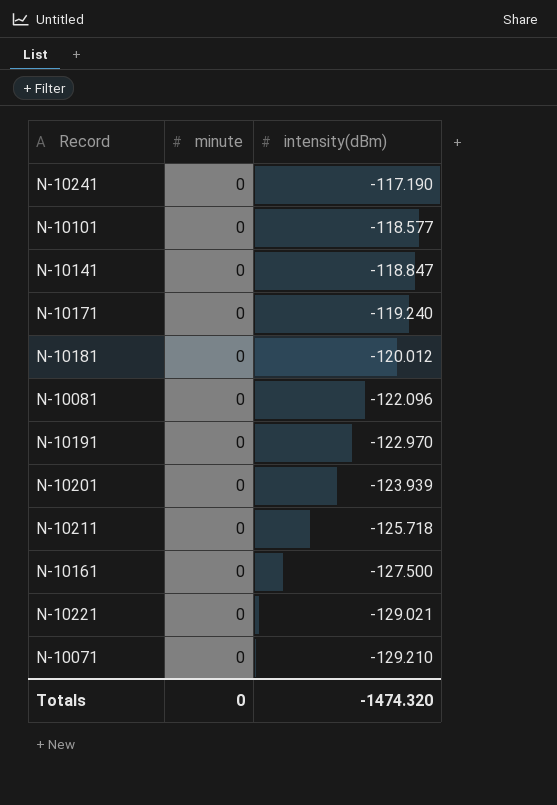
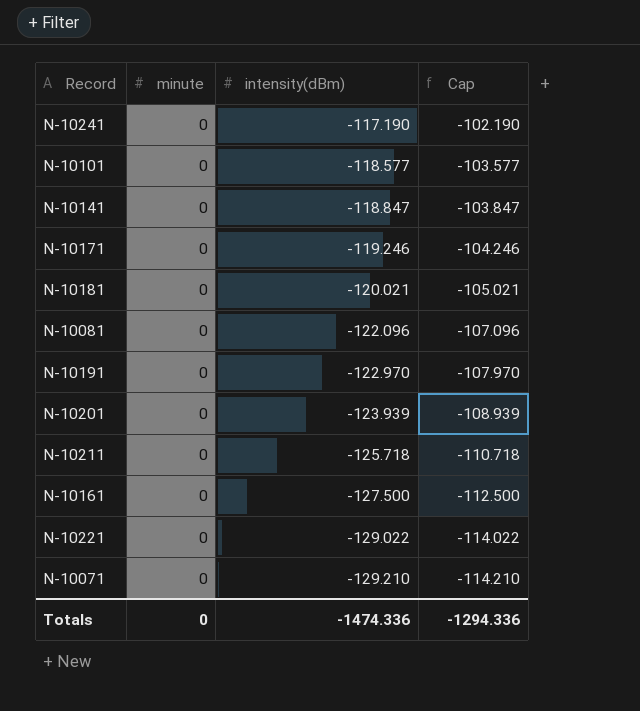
column Cap | formula: none -> [intensity(dBm)] + 15
N-10171 | intensity(dBm): -119.240 -> -119.246
N-10181 | intensity(dBm): -120.012 -> -120.021
N-10221 | intensity(dBm): -129.021 -> -129.022
Totals | intensity(dBm): -1474.320 -> -1474.336

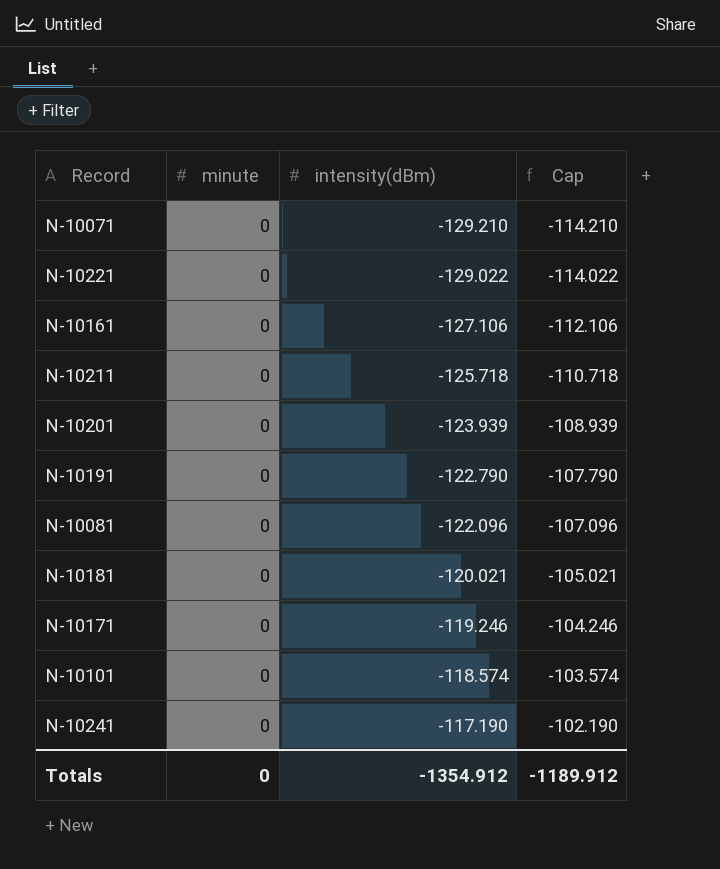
row order: intensity(dBm) descending -> intensity(dBm) ascending
row N-10141: 0 | -118.847 | -103.847 -> none
N-10161 | intensity(dBm): -127.500 -> -127.106
N-10161 | Cap: -112.500 -> -112.106
N-10191 | intensity(dBm): -122.970 -> -122.790
N-10191 | Cap: -107.970 -> -107.790
N-10101 | intensity(dBm): -118.577 -> -118.574
N-10101 | Cap: -103.577 -> -103.574
Totals | intensity(dBm): -1474.336 -> -1354.912
Totals | Cap: -1294.336 -> -1189.912

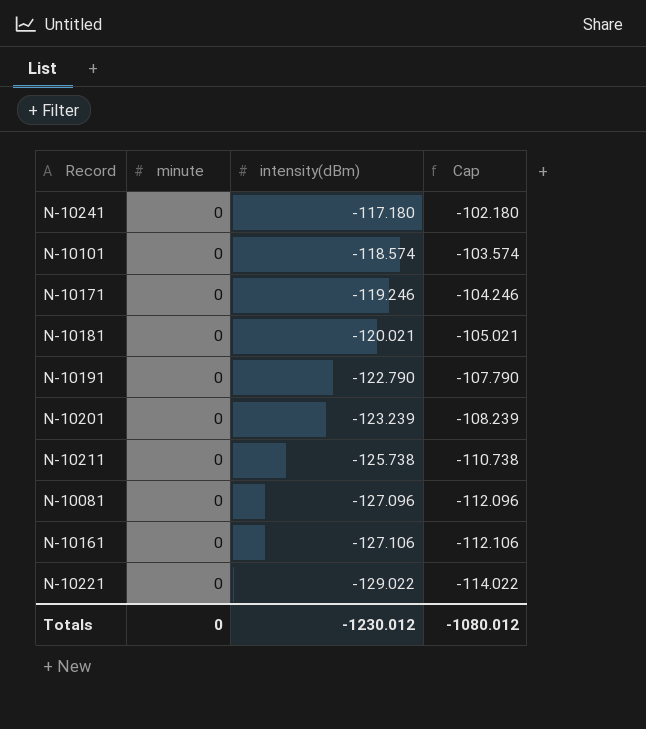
row order: intensity(dBm) ascending -> intensity(dBm) descending
row N-10071: 0 | -129.210 | -114.210 -> none
N-10241 | intensity(dBm): -117.190 -> -117.180
N-10241 | Cap: -102.190 -> -102.180
N-10201 | intensity(dBm): -123.939 -> -123.239
N-10201 | Cap: -108.939 -> -108.239
N-10211 | intensity(dBm): -125.718 -> -125.738
N-10211 | Cap: -110.718 -> -110.738
N-10081 | intensity(dBm): -122.096 -> -127.096
N-10081 | Cap: -107.096 -> -112.096
Totals | intensity(dBm): -1354.912 -> -1230.012
Totals | Cap: -1189.912 -> -1080.012

